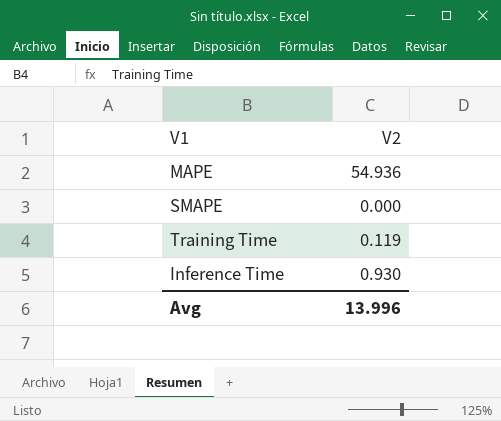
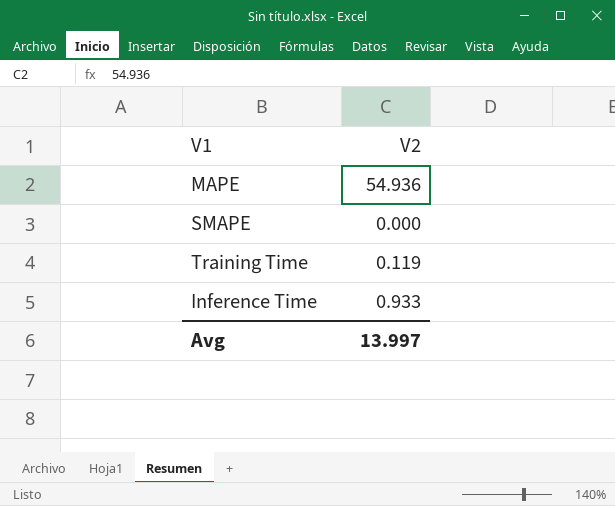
Inference Time | V2: 0.930 -> 0.933
Avg | V2: 13.996 -> 13.997

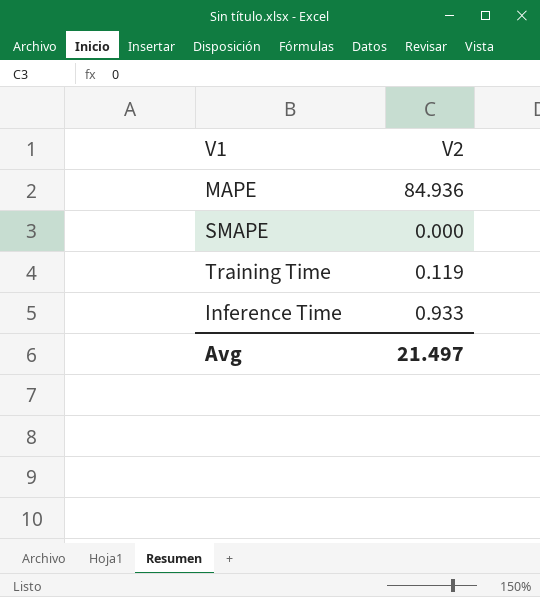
MAPE | V2: 54.936 -> 84.936
Avg | V2: 13.997 -> 21.497

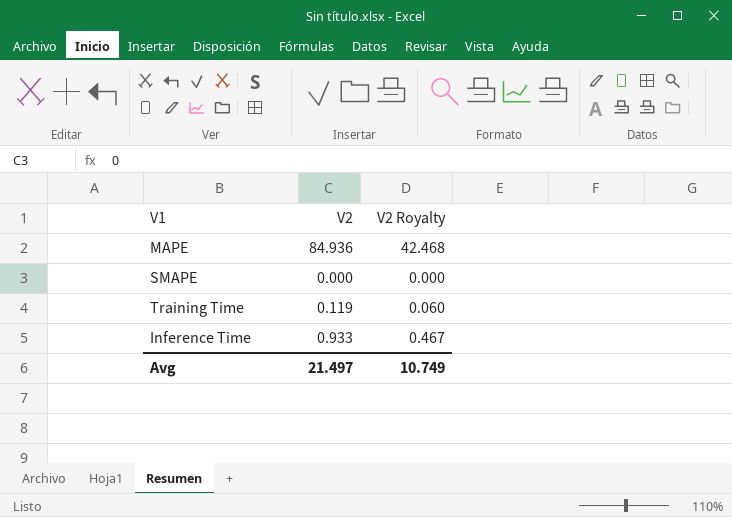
column V2 Royalty | formula: none -> [V2] * 0.5

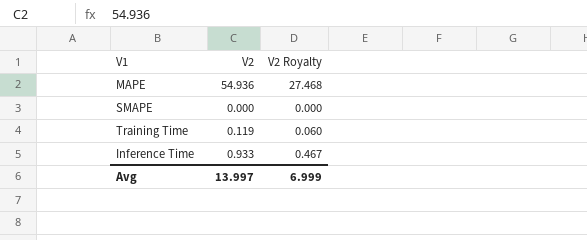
MAPE | V2: 84.936 -> 54.936
MAPE | V2 Royalty: 42.468 -> 27.468
Avg | V2: 21.497 -> 13.997
Avg | V2 Royalty: 10.749 -> 6.999

